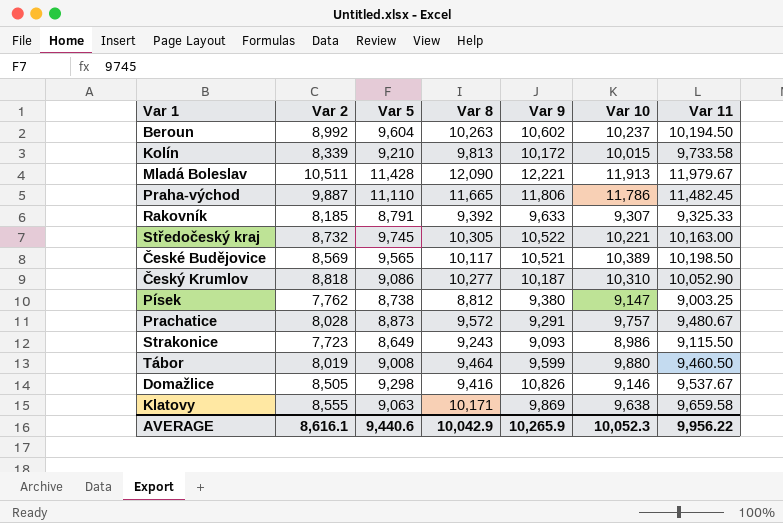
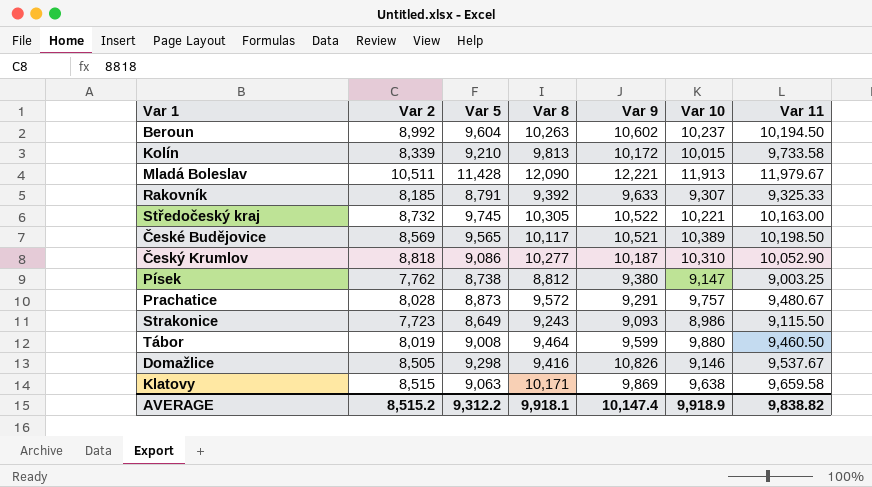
row Praha-východ: 9,887 | 11,110 | 11,665 | 11,806 | 11,786 | 11,482.45 -> none
Klatovy | Var 2: 8,555 -> 8,515
AVERAGE | Var 2: 8,616.1 -> 8,515.2
AVERAGE | Var 5: 9,440.6 -> 9,312.2
AVERAGE | Var 8: 10,042.9 -> 9,918.1
AVERAGE | Var 9: 10,265.9 -> 10,147.4
AVERAGE | Var 10: 10,052.3 -> 9,918.9
AVERAGE | Var 11: 9,956.22 -> 9,838.82

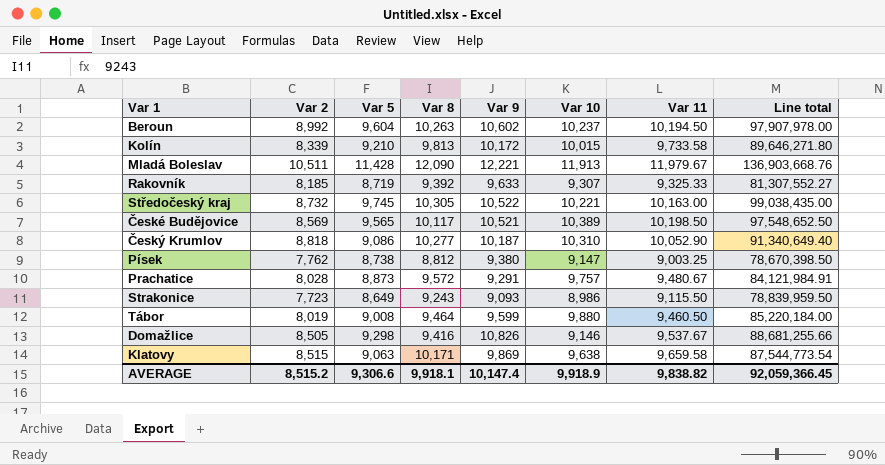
column Line total | formula: none -> [Var 5] * [Var 11]
Rakovník | Var 5: 8,791 -> 8,719
AVERAGE | Var 5: 9,312.2 -> 9,306.6

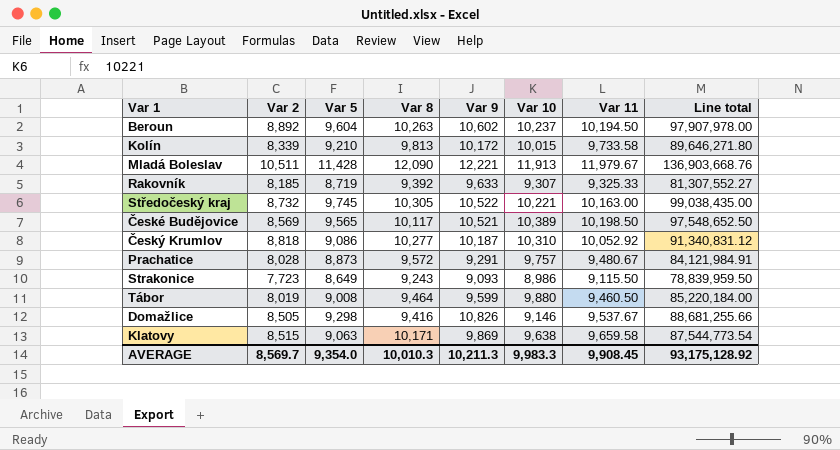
row Písek: 7,762 | 8,738 | 8,812 | 9,380 | 9,147 | 9,003.25 | 78,670,398.50 -> none
Beroun | Var 2: 8,992 -> 8,892
Český Krumlov | Var 11: 10,052.90 -> 10,052.92
Český Krumlov | Line total: 91,340,649.40 -> 91,340,831.12
AVERAGE | Var 2: 8,515.2 -> 8,569.7
AVERAGE | Var 5: 9,306.6 -> 9,354.0
AVERAGE | Var 8: 9,918.1 -> 10,010.3
AVERAGE | Var 9: 10,147.4 -> 10,211.3
AVERAGE | Var 10: 9,918.9 -> 9,983.3
AVERAGE | Var 11: 9,838.82 -> 9,908.45
AVERAGE | Line total: 92,059,366.45 -> 93,175,128.92

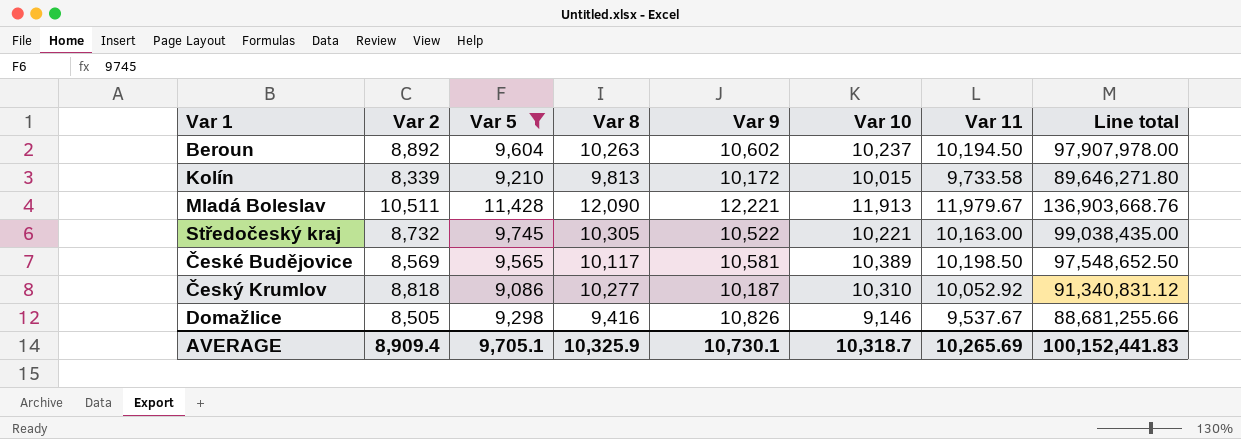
filter: none -> Var 5 >= 9,086
České Budějovice | Var 9: 10,521 -> 10,581
AVERAGE | Var 2: 8,569.7 -> 8,909.4
AVERAGE | Var 5: 9,354.0 -> 9,705.1
AVERAGE | Var 8: 10,010.3 -> 10,325.9
AVERAGE | Var 9: 10,211.3 -> 10,730.1
AVERAGE | Var 10: 9,983.3 -> 10,318.7
AVERAGE | Var 11: 9,908.45 -> 10,265.69
AVERAGE | Line total: 93,175,128.92 -> 100,152,441.83

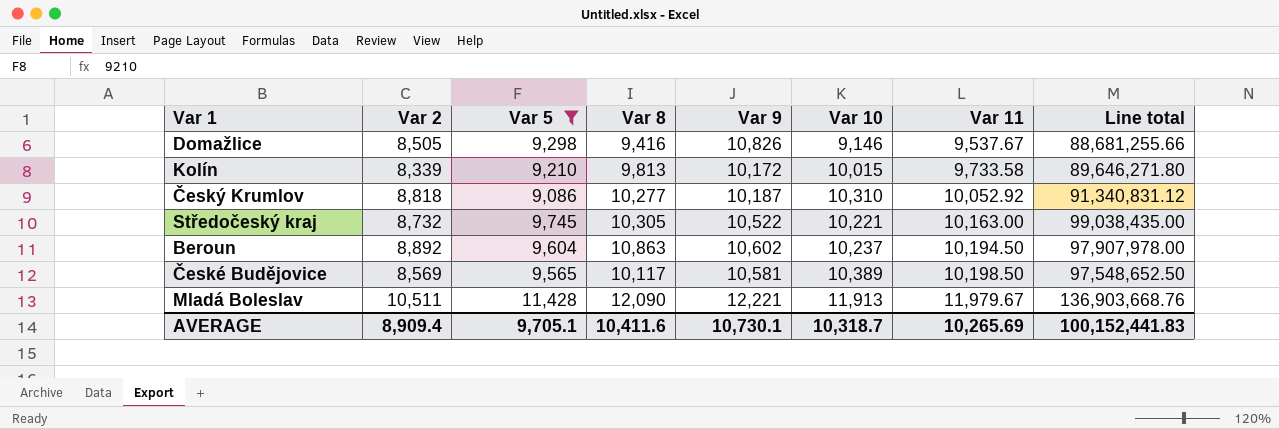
row order: none -> Var 11 ascending
Beroun | Var 8: 10,263 -> 10,863
AVERAGE | Var 8: 10,325.9 -> 10,411.6

